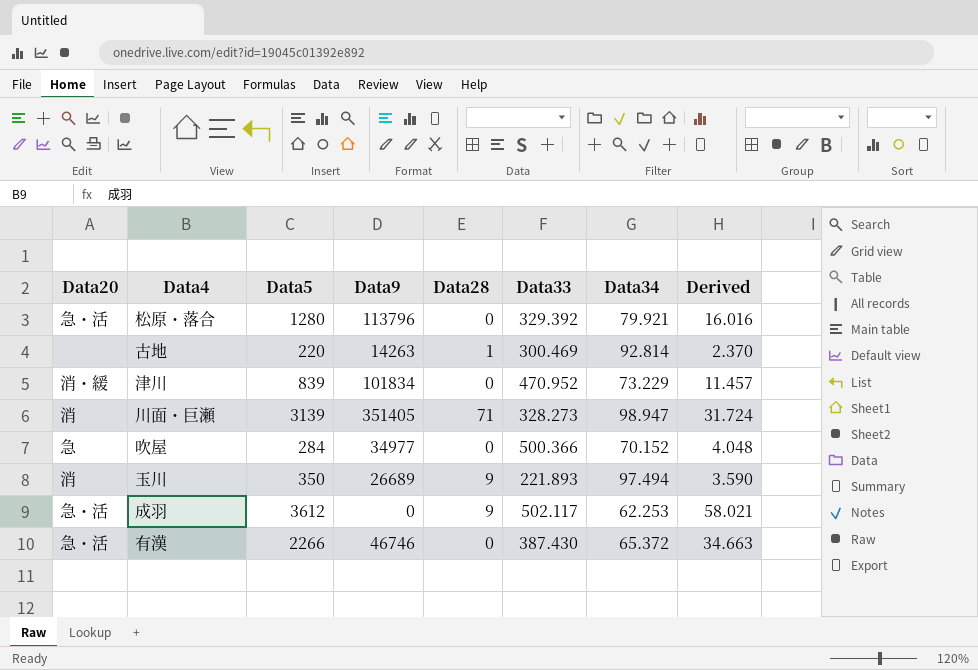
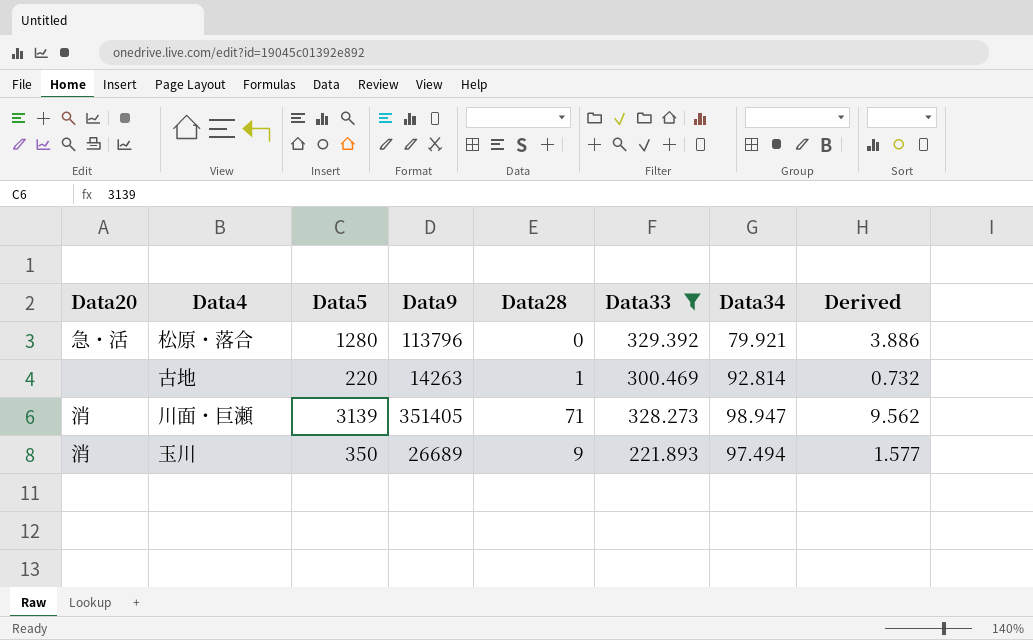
filter: none -> Data33 <= 329.392
column Derived | formula: [Data5] / [Data34] -> [Data5] / [Data33]

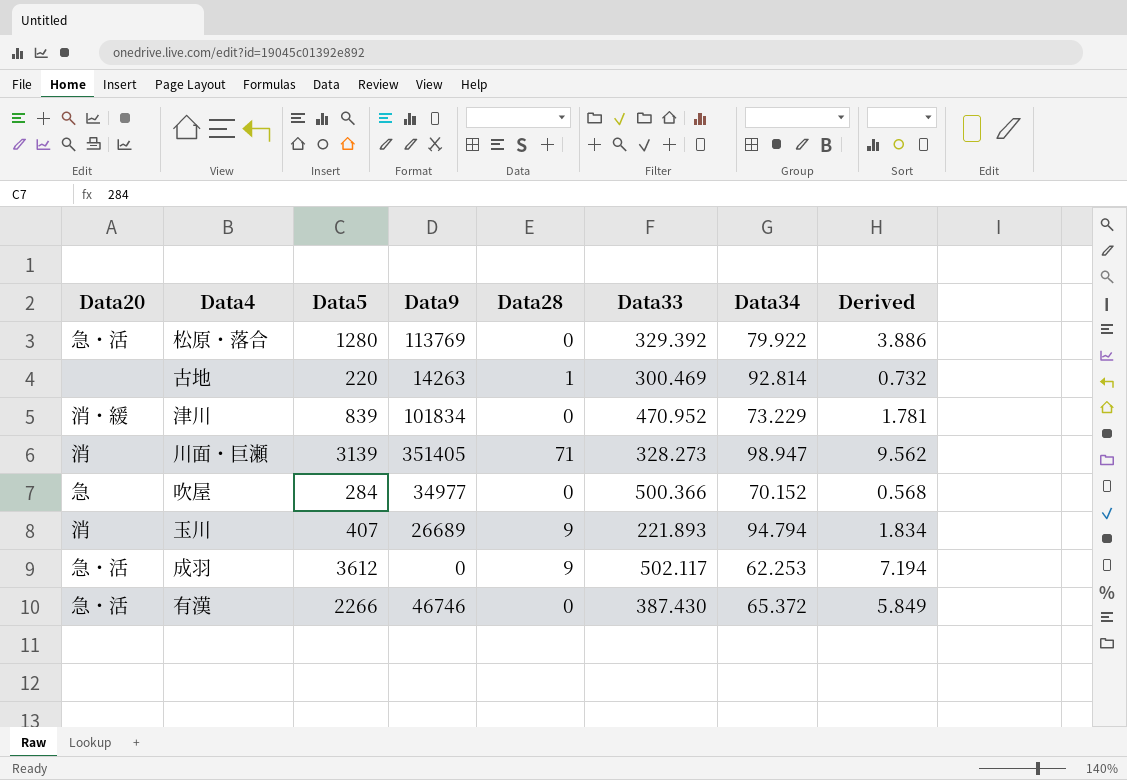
filter: Data33 <= 329.392 -> none
松原・落合 | Data9: 113796 -> 113769
松原・落合 | Data34: 79.921 -> 79.922
玉川 | Data5: 350 -> 407
玉川 | Data34: 97.494 -> 94.794
玉川 | Derived: 1.577 -> 1.834

